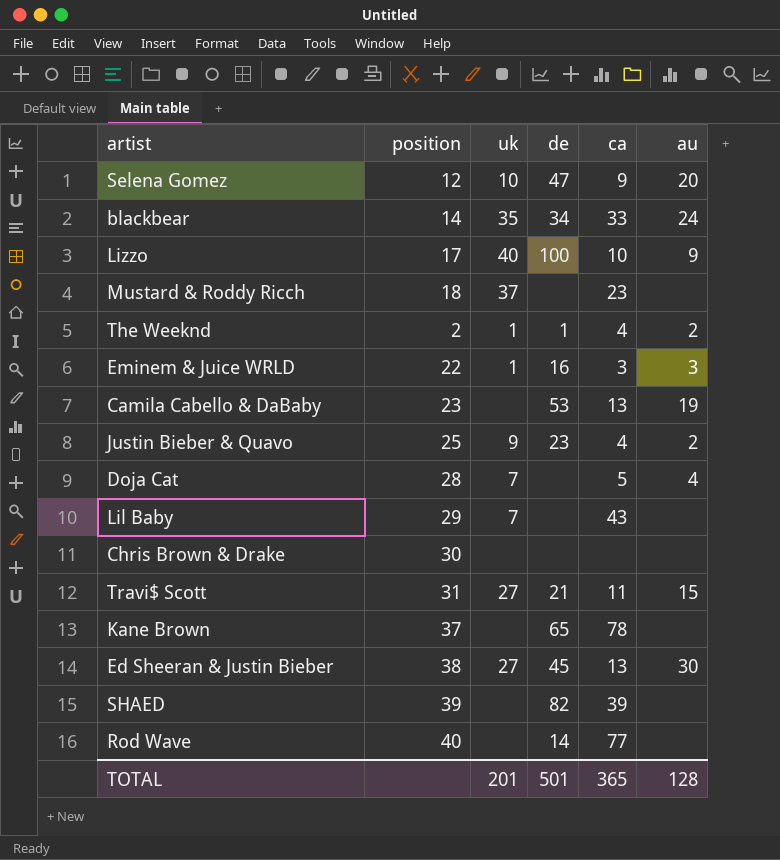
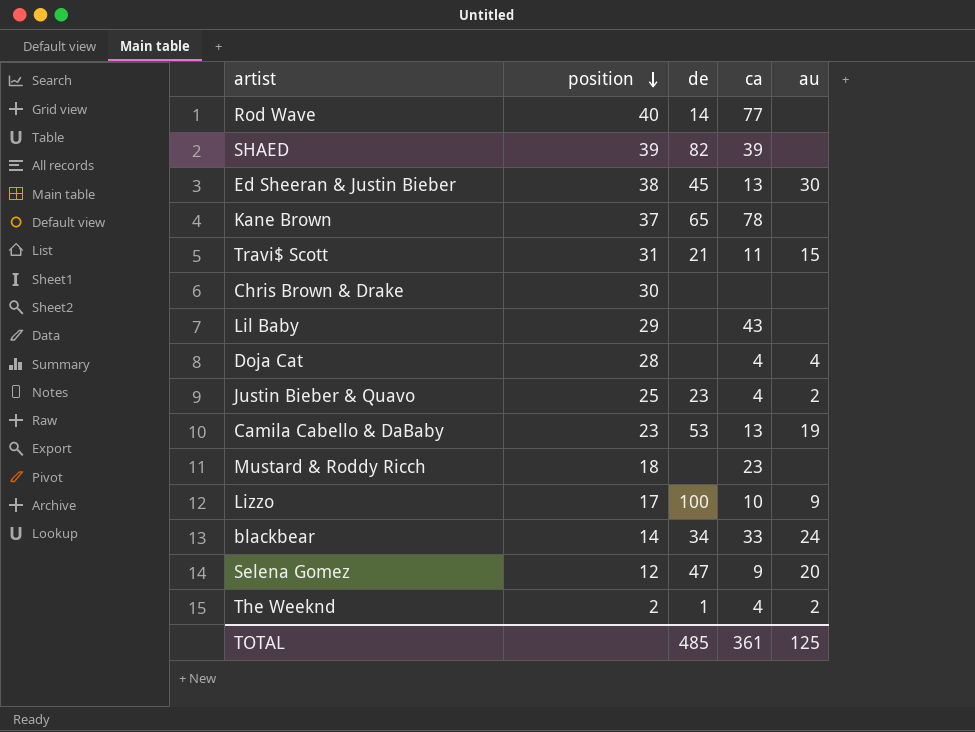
row order: none -> position descending
column uk | position: 3 -> none
row Eminem & Juice WRLD: 22 | 1 | 16 | 3 | 3 -> none
Doja Cat | ca: 5 -> 4
TOTAL | de: 501 -> 485
TOTAL | ca: 365 -> 361
TOTAL | au: 128 -> 125

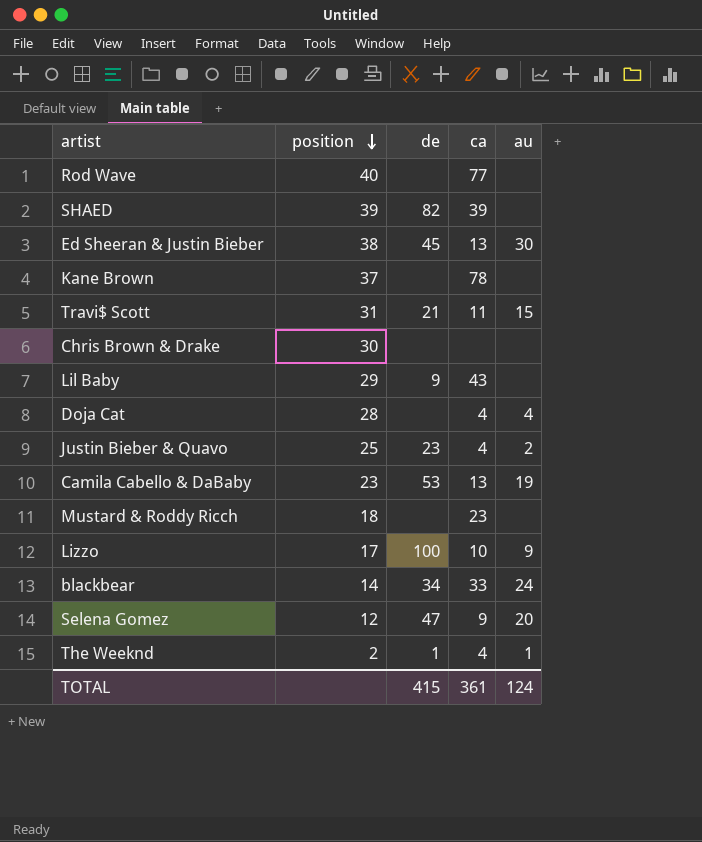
Rod Wave | de: 14 -> none
Kane Brown | de: 65 -> none
Lil Baby | de: none -> 9
The Weeknd | au: 2 -> 1
TOTAL | de: 485 -> 415
TOTAL | au: 125 -> 124

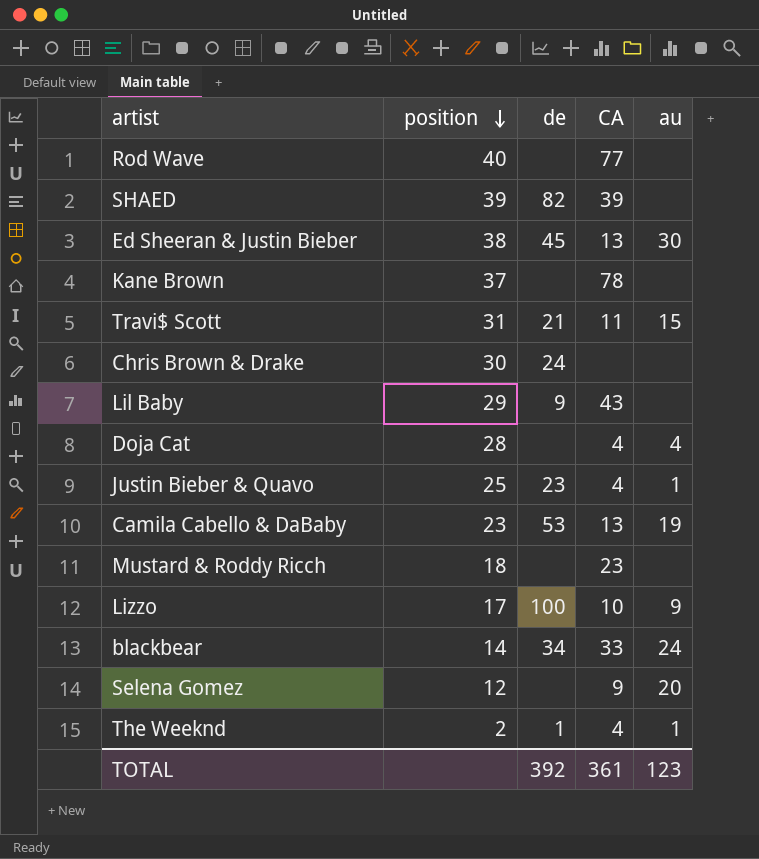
column name: ca -> CA
Chris Brown & Drake | de: none -> 24
Justin Bieber & Quavo | au: 2 -> 1
Selena Gomez | de: 47 -> none
TOTAL | de: 415 -> 392
TOTAL | au: 124 -> 123

